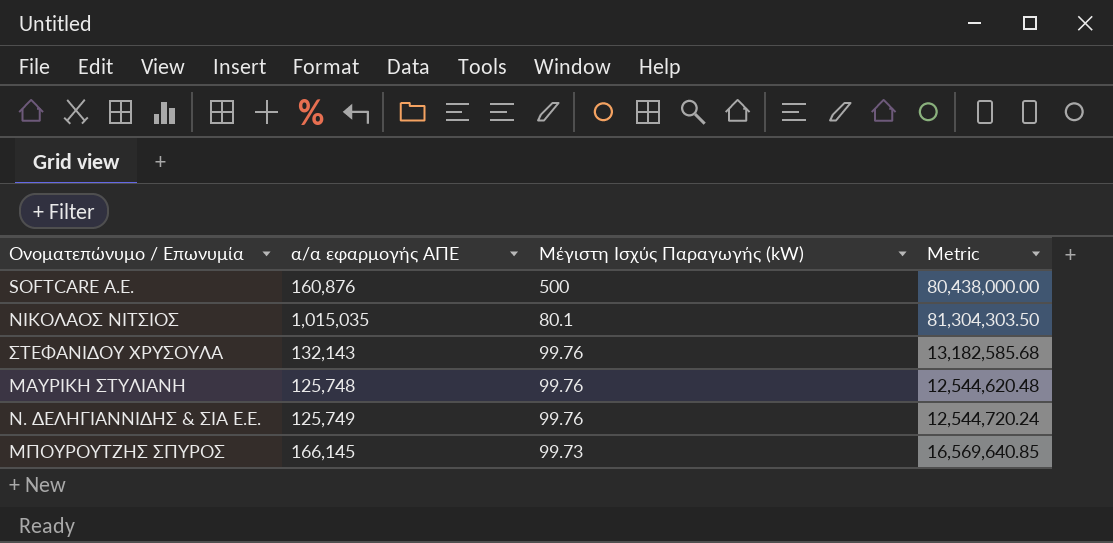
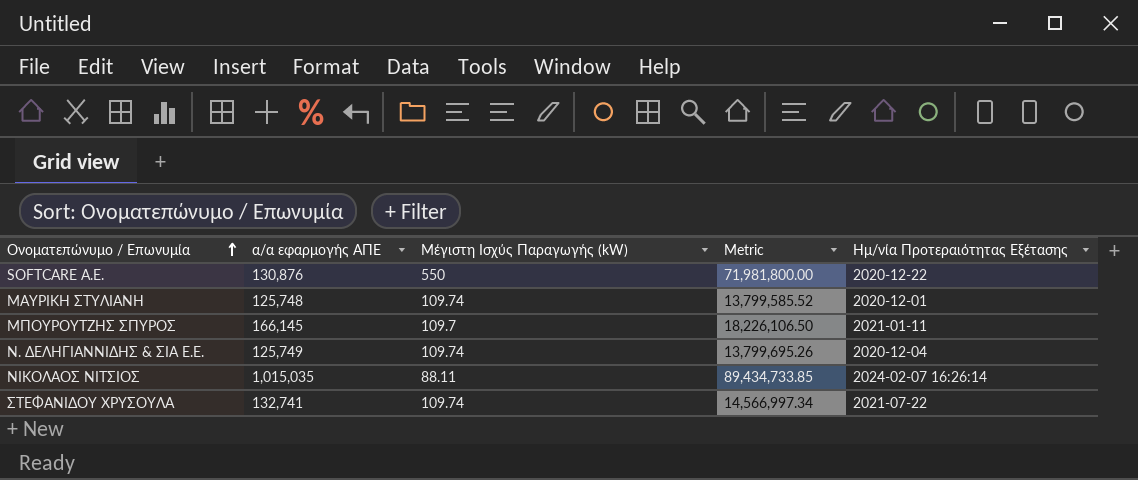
row order: none -> Ονοματεπώνυμο / Επωνυμία ascending
column Ημ/νία Προτεραιότητας Εξέτασης | position: none -> 5
SOFTCARE Α.Ε. | α/α εφαρμογής ΑΠΕ: 160,876 -> 130,876
SOFTCARE Α.Ε. | Μέγιστη Ισχύς Παραγωγής (kW): 500 -> 550
SOFTCARE Α.Ε. | Metric: 80,438,000.00 -> 71,981,800.00
ΜΑΥΡΙΚΗ ΣΤΥΛΙΑΝΗ | Μέγιστη Ισχύς Παραγωγής (kW): 99.76 -> 109.74
ΜΑΥΡΙΚΗ ΣΤΥΛΙΑΝΗ | Metric: 12,544,620.48 -> 13,799,585.52
ΜΠΟΥΡΟΥΤΖΗΣ ΣΠΥΡΟΣ | Μέγιστη Ισχύς Παραγωγής (kW): 99.73 -> 109.7
ΜΠΟΥΡΟΥΤΖΗΣ ΣΠΥΡΟΣ | Metric: 16,569,640.85 -> 18,226,106.50
Ν. ΔΕΛΗΓΙΑΝΝΙΔΗΣ & ΣΙΑ Ε.Ε. | Μέγιστη Ισχύς Παραγωγής (kW): 99.76 -> 109.74
Ν. ΔΕΛΗΓΙΑΝΝΙΔΗΣ & ΣΙΑ Ε.Ε. | Metric: 12,544,720.24 -> 13,799,695.26
ΝΙΚΟΛΑΟΣ ΝΙΤΣΙΟΣ | Μέγιστη Ισχύς Παραγωγής (kW): 80.1 -> 88.11
ΝΙΚΟΛΑΟΣ ΝΙΤΣΙΟΣ | Metric: 81,304,303.50 -> 89,434,733.85
ΣΤΕΦΑΝΙΔΟΥ ΧΡΥΣΟΥΛΑ | α/α εφαρμογής ΑΠΕ: 132,143 -> 132,741
ΣΤΕΦΑΝΙΔΟΥ ΧΡΥΣΟΥΛΑ | Μέγιστη Ισχύς Παραγωγής (kW): 99.76 -> 109.74
ΣΤΕΦΑΝΙΔΟΥ ΧΡΥΣΟΥΛΑ | Metric: 13,182,585.68 -> 14,566,997.34

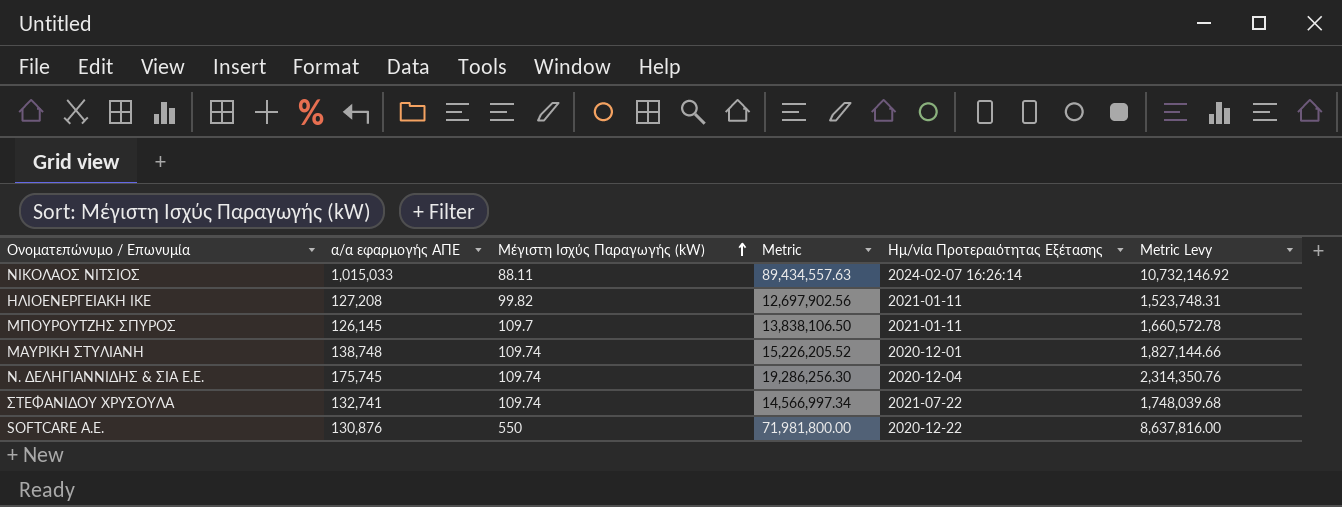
row order: Ονοματεπώνυμο / Επωνυμία ascending -> Μέγιστη Ισχύς Παραγωγής (kW) ascending
column Metric Levy | formula: none -> [Metric] * 0.12
ΝΙΚΟΛΑΟΣ ΝΙΤΣΙΟΣ | α/α εφαρμογής ΑΠΕ: 1,015,035 -> 1,015,033
ΝΙΚΟΛΑΟΣ ΝΙΤΣΙΟΣ | Metric: 89,434,733.85 -> 89,434,557.63
row ΗΛΙΟΕΝΕΡΓΕΙΑΚΗ ΙΚΕ: none -> 127,208 | 99.82 | 12,697,902.56 | 2021-01-11 | 1,523,748.31
ΜΠΟΥΡΟΥΤΖΗΣ ΣΠΥΡΟΣ | α/α εφαρμογής ΑΠΕ: 166,145 -> 126,145
ΜΠΟΥΡΟΥΤΖΗΣ ΣΠΥΡΟΣ | Metric: 18,226,106.50 -> 13,838,106.50
ΜΑΥΡΙΚΗ ΣΤΥΛΙΑΝΗ | α/α εφαρμογής ΑΠΕ: 125,748 -> 138,748
ΜΑΥΡΙΚΗ ΣΤΥΛΙΑΝΗ | Metric: 13,799,585.52 -> 15,226,205.52
Ν. ΔΕΛΗΓΙΑΝΝΙΔΗΣ & ΣΙΑ Ε.Ε. | α/α εφαρμογής ΑΠΕ: 125,749 -> 175,745
Ν. ΔΕΛΗΓΙΑΝΝΙΔΗΣ & ΣΙΑ Ε.Ε. | Metric: 13,799,695.26 -> 19,286,256.30

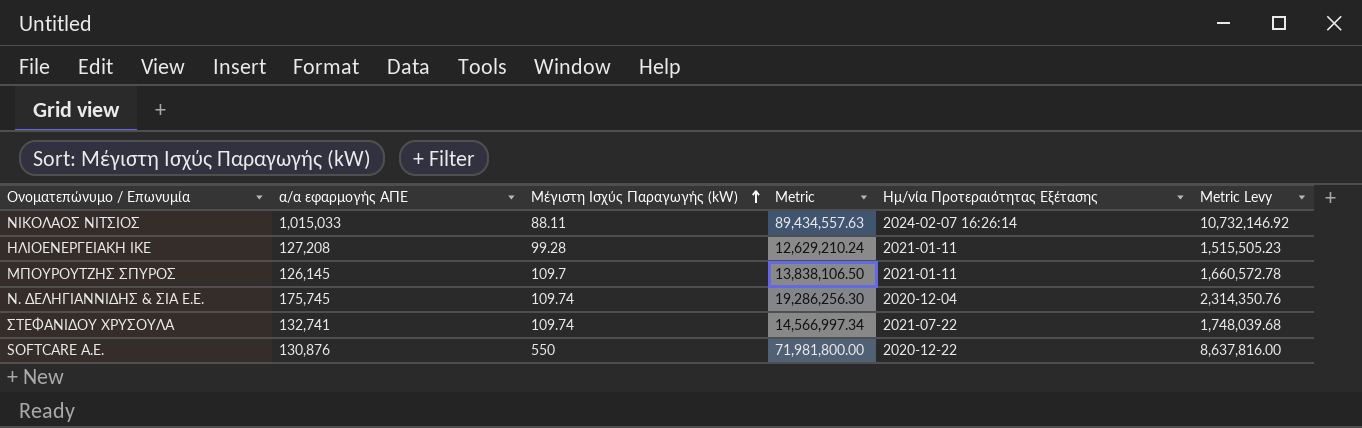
row ΜΑΥΡΙΚΗ ΣΤΥΛΙΑΝΗ: 138,748 | 109.74 | 15,226,205.52 | 2020-12-01 | 1,827,144.66 -> none
ΗΛΙΟΕΝΕΡΓΕΙΑΚΗ ΙΚΕ | Μέγιστη Ισχύς Παραγωγής (kW): 99.82 -> 99.28
ΗΛΙΟΕΝΕΡΓΕΙΑΚΗ ΙΚΕ | Metric: 12,697,902.56 -> 12,629,210.24
ΗΛΙΟΕΝΕΡΓΕΙΑΚΗ ΙΚΕ | Metric Levy: 1,523,748.31 -> 1,515,505.23

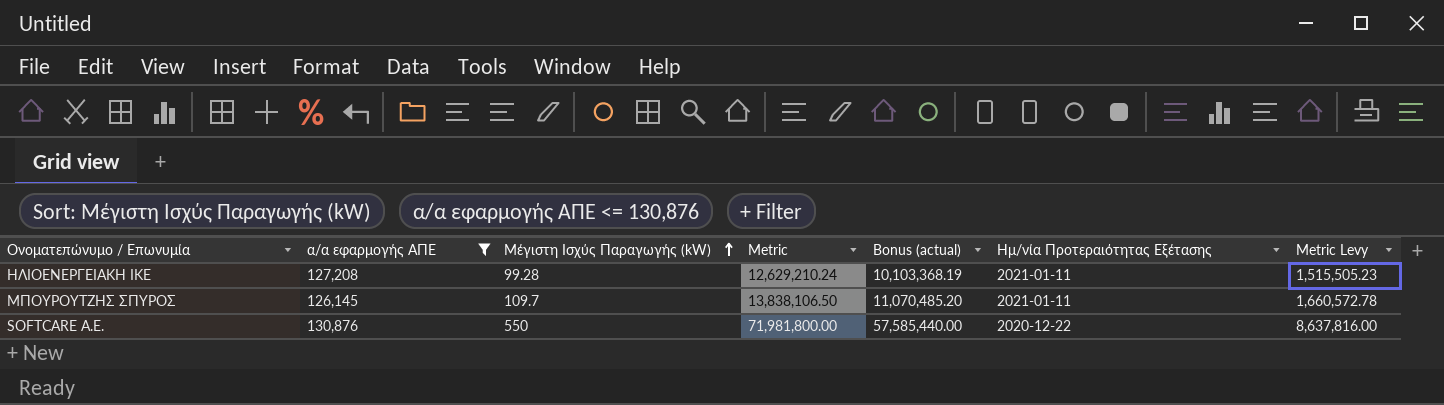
filter: none -> α/α εφαρμογής ΑΠΕ <= 130,876
column Bonus (actual) | formula: none -> [Metric] * 0.8

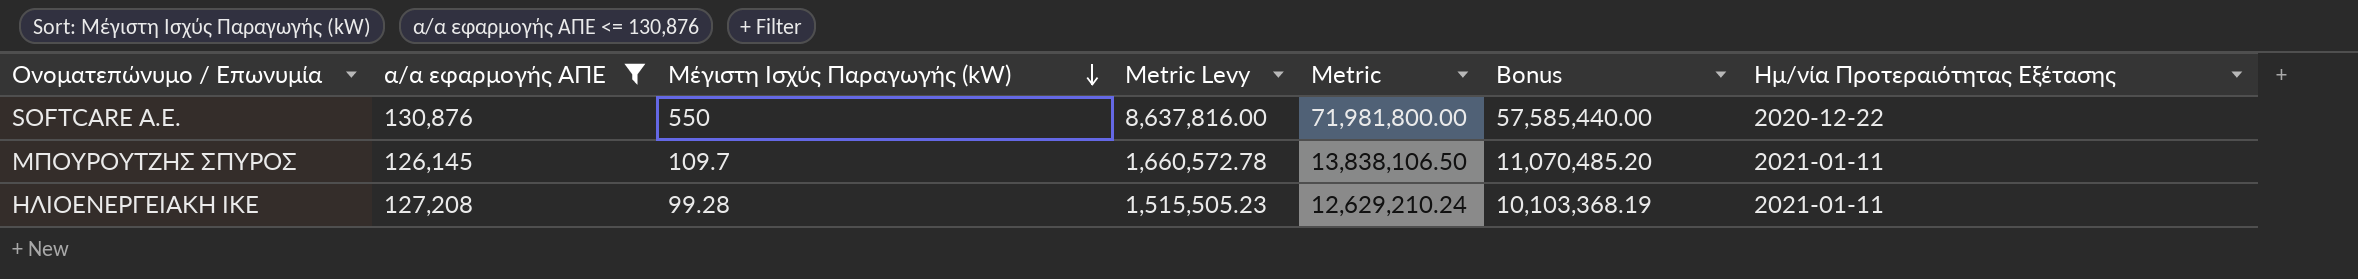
row order: Μέγιστη Ισχύς Παραγωγής (kW) ascending -> Μέγιστη Ισχύς Παραγωγής (kW) descending
column Metric Levy | position: 7 -> 4
column name: Bonus (actual) -> Bonus

